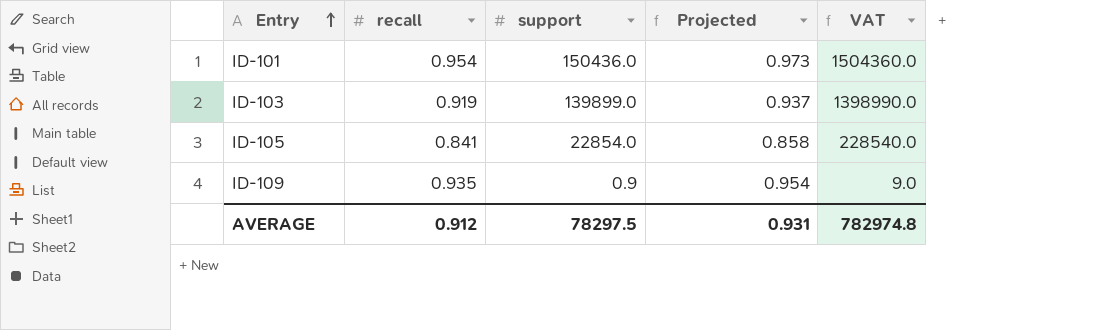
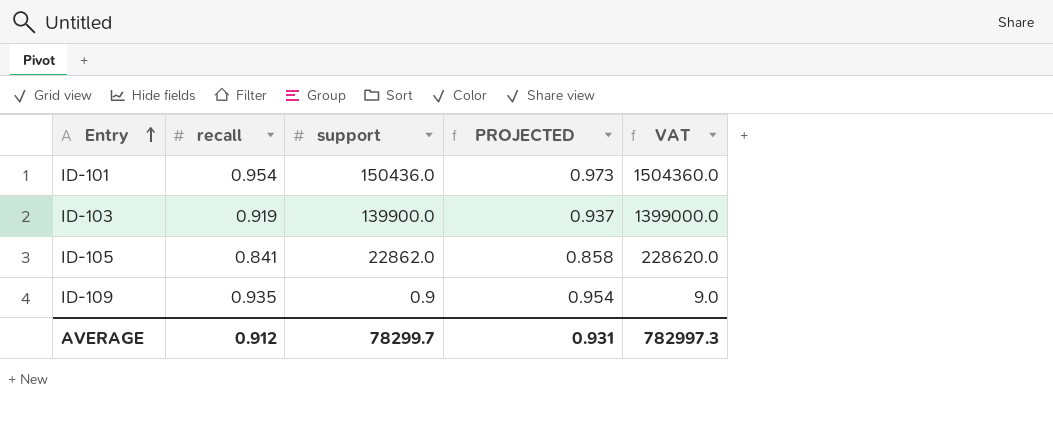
column name: Projected -> PROJECTED
ID-103 | support: 139899.0 -> 139900.0
ID-103 | VAT: 1398990.0 -> 1399000.0
ID-105 | support: 22854.0 -> 22862.0
ID-105 | VAT: 228540.0 -> 228620.0
AVERAGE | support: 78297.5 -> 78299.7
AVERAGE | VAT: 782974.8 -> 782997.3

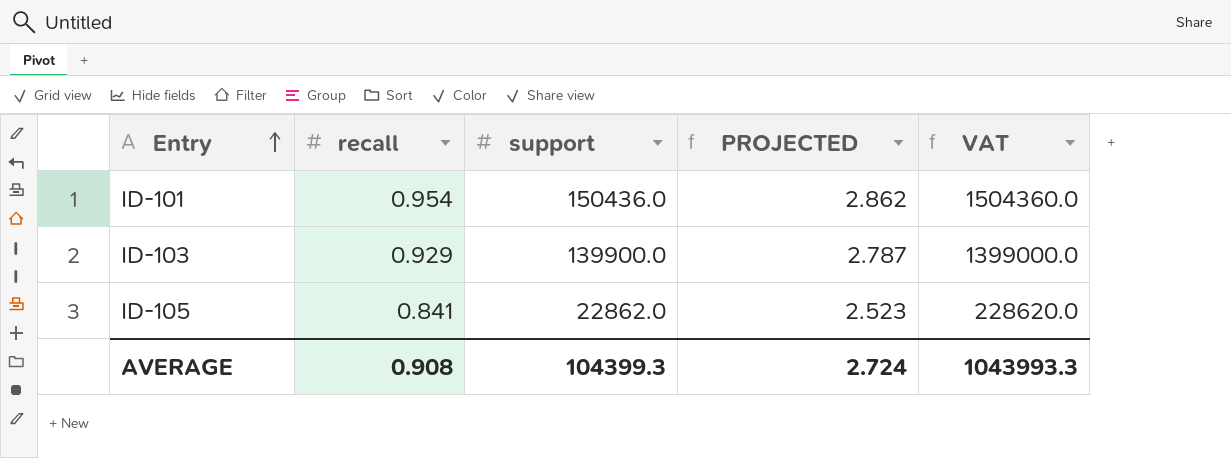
column PROJECTED | formula: [recall] * 1.02 -> [recall] * 3
row ID-109: 0.935 | 0.9 | 0.954 | 9.0 -> none
ID-103 | recall: 0.919 -> 0.929
AVERAGE | recall: 0.912 -> 0.908
AVERAGE | support: 78299.7 -> 104399.3
AVERAGE | PROJECTED: 0.931 -> 2.724
AVERAGE | VAT: 782997.3 -> 1043993.3

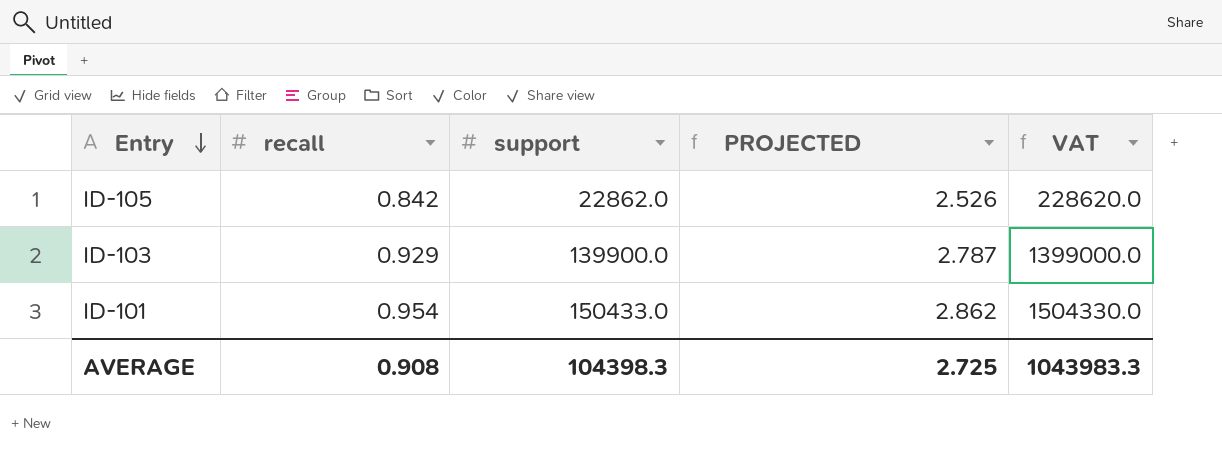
row order: Entry ascending -> Entry descending
ID-105 | recall: 0.841 -> 0.842
ID-105 | PROJECTED: 2.523 -> 2.526
ID-101 | support: 150436.0 -> 150433.0
ID-101 | VAT: 1504360.0 -> 1504330.0
AVERAGE | support: 104399.3 -> 104398.3
AVERAGE | PROJECTED: 2.724 -> 2.725
AVERAGE | VAT: 1043993.3 -> 1043983.3

